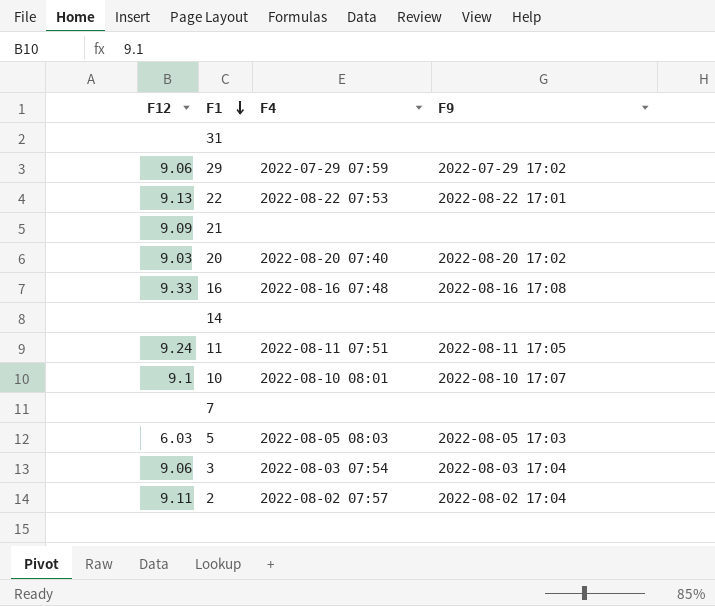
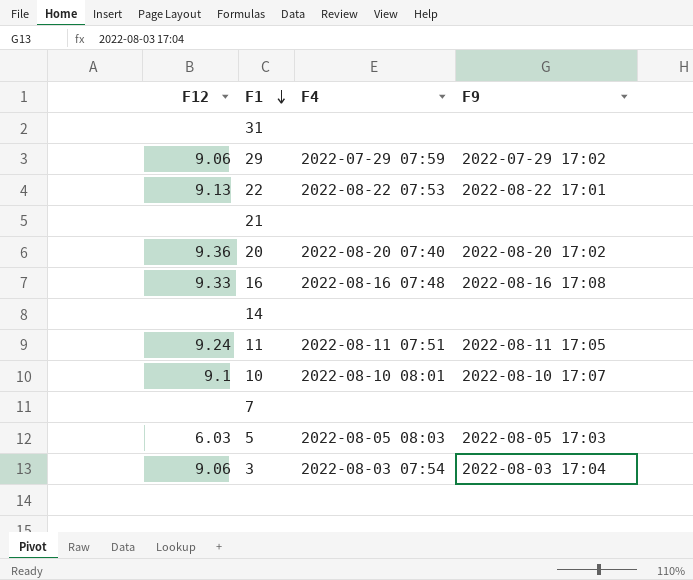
row 2: 9.11 | 2022-08-02 07:57 | 2022-08-02 17:04 -> none
21 | F12: 9.09 -> none
20 | F12: 9.03 -> 9.36

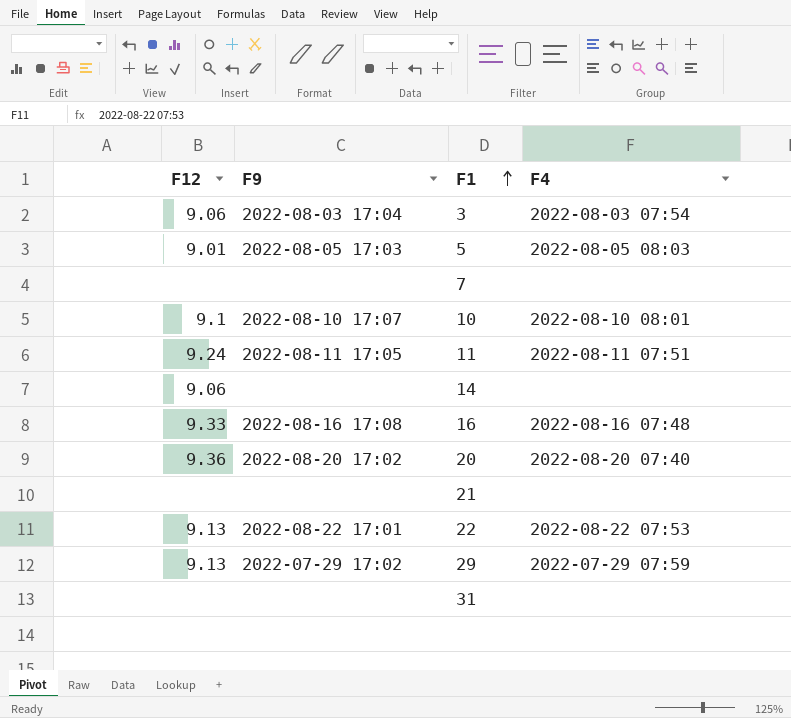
row order: F1 descending -> F1 ascending
column F9 | position: 4 -> 2
5 | F12: 6.03 -> 9.01
14 | F12: none -> 9.06
29 | F12: 9.06 -> 9.13

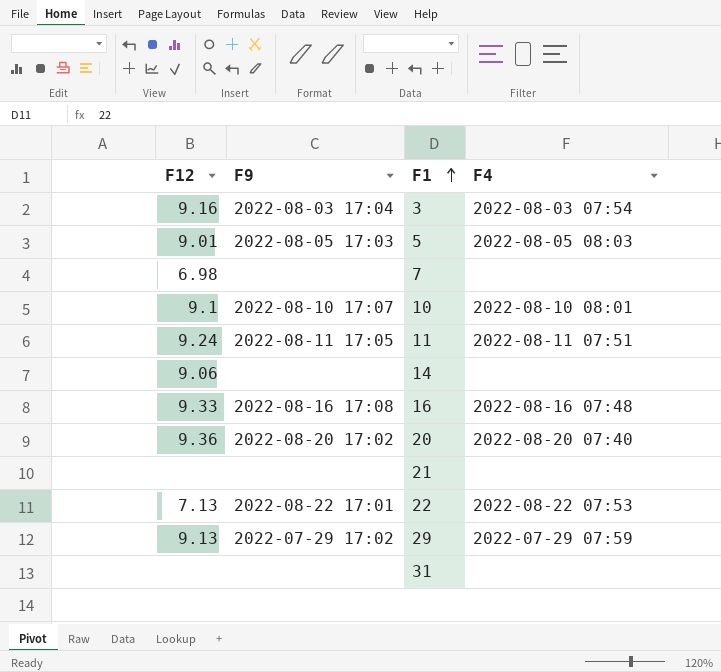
3 | F12: 9.06 -> 9.16
7 | F12: none -> 6.98
22 | F12: 9.13 -> 7.13

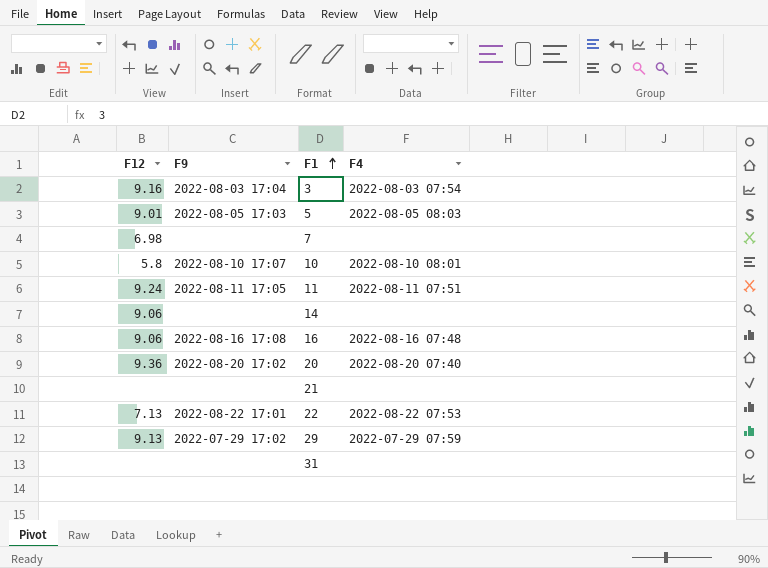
10 | F12: 9.1 -> 5.8
16 | F12: 9.33 -> 9.06

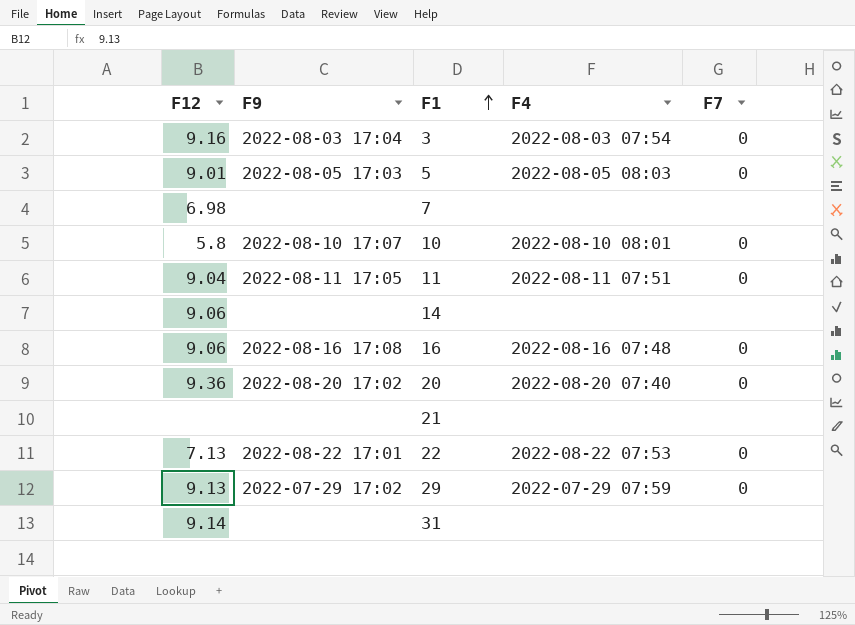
column F7 | position: none -> 5
11 | F12: 9.24 -> 9.04
31 | F12: none -> 9.14

